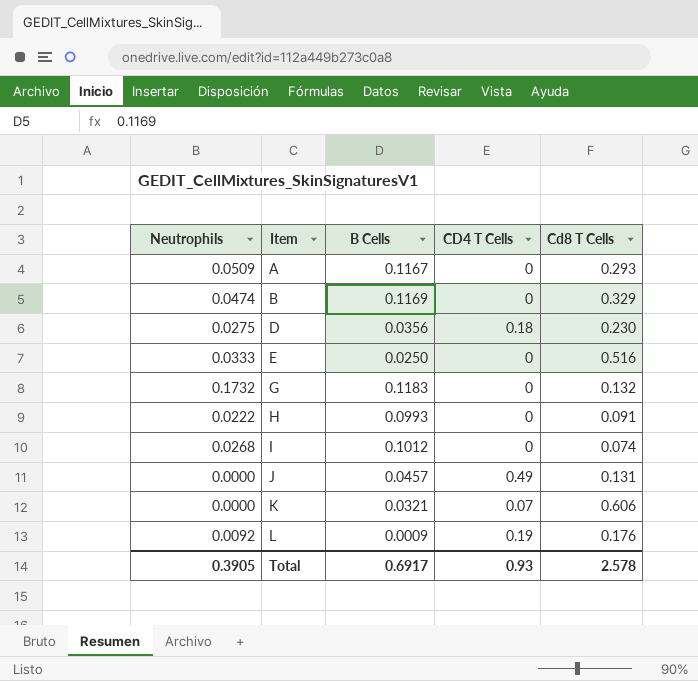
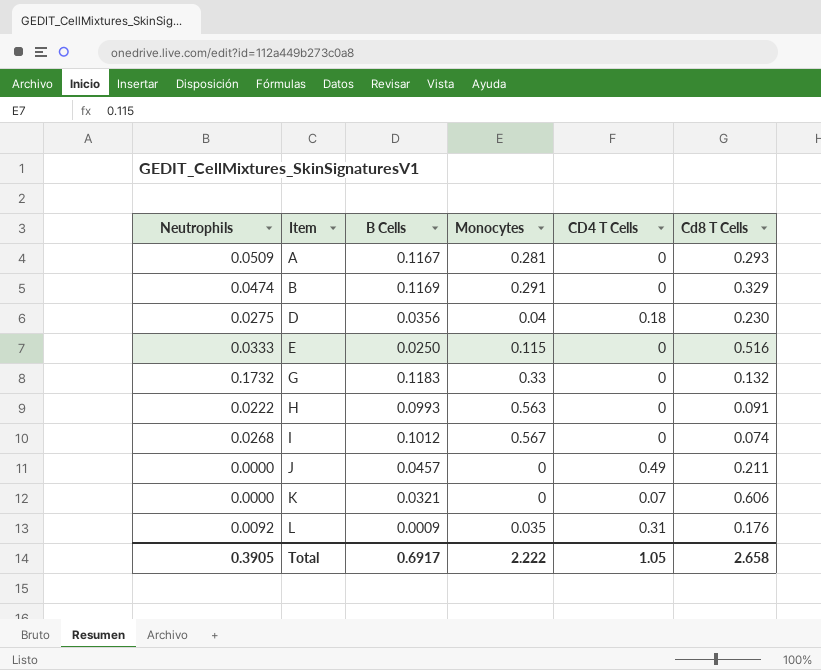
column Monocytes | position: none -> 4
J | Cd8 T Cells: 0.131 -> 0.211
L | CD4 T Cells: 0.19 -> 0.31
Total | CD4 T Cells: 0.93 -> 1.05
Total | Cd8 T Cells: 2.578 -> 2.658

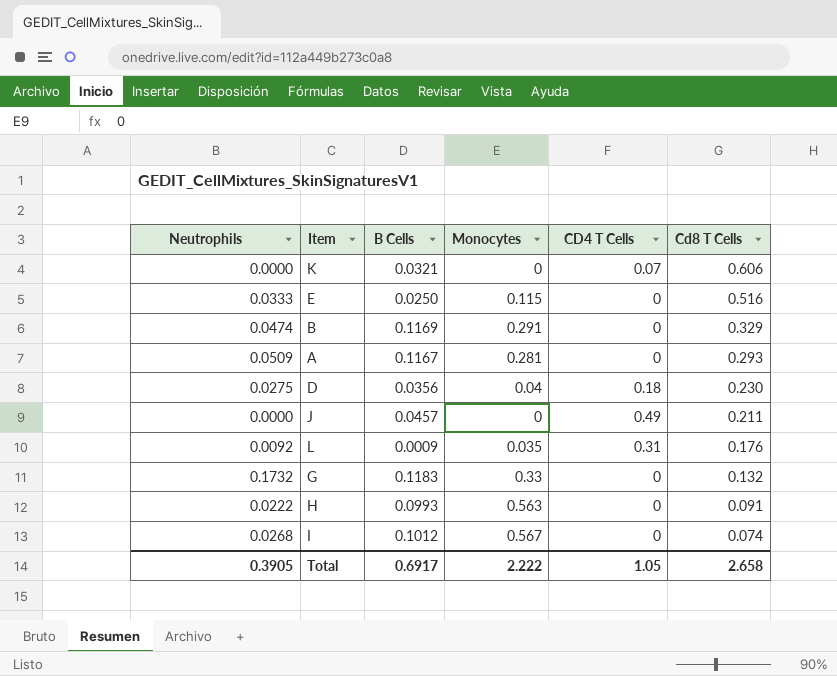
row order: Item ascending -> Cd8 T Cells descending

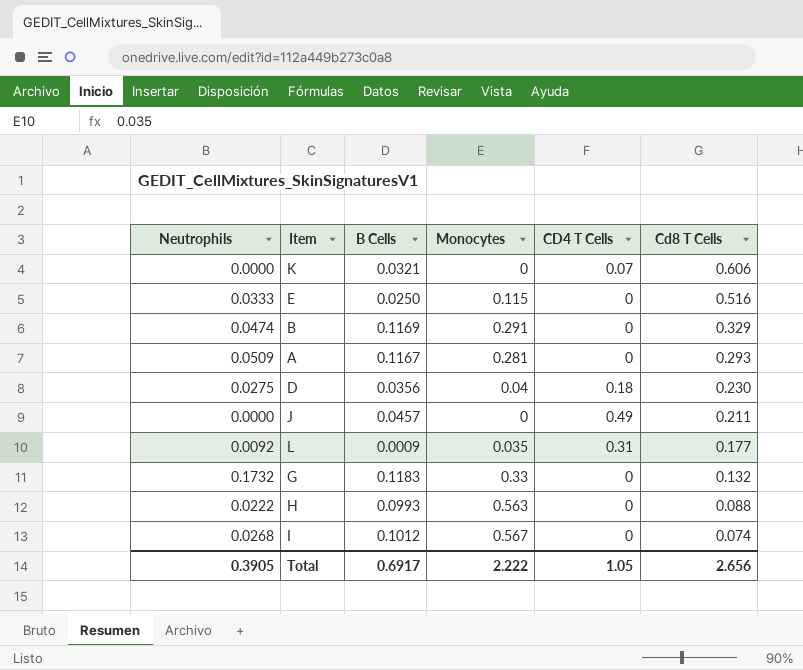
L | Cd8 T Cells: 0.176 -> 0.177
H | Cd8 T Cells: 0.091 -> 0.088
Total | Cd8 T Cells: 2.658 -> 2.656

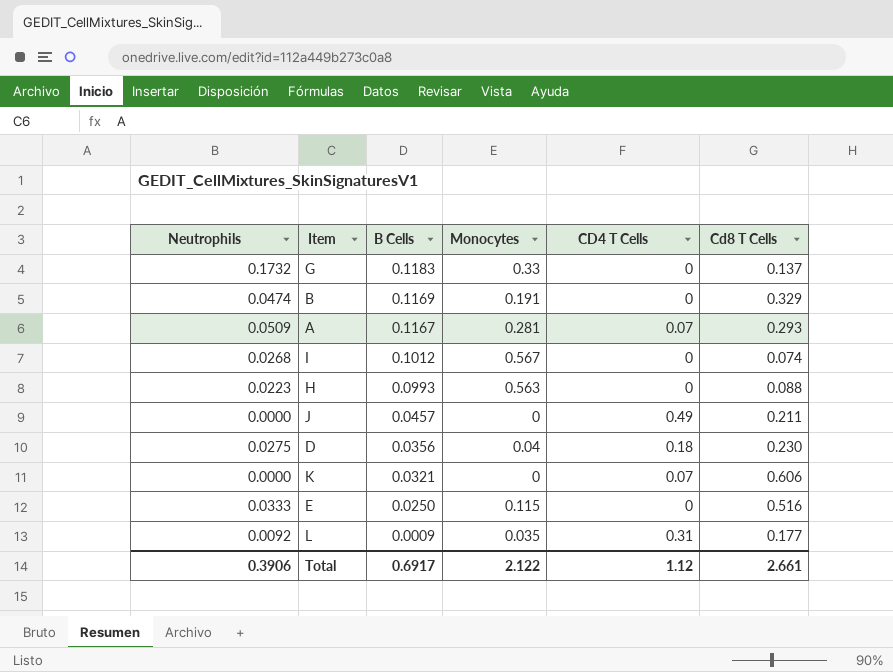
row order: Cd8 T Cells descending -> B Cells descending
G | Cd8 T Cells: 0.132 -> 0.137
B | Monocytes: 0.291 -> 0.191
A | CD4 T Cells: 0 -> 0.07
H | Neutrophils: 0.0222 -> 0.0223
Total | Neutrophils: 0.3905 -> 0.3906
Total | Monocytes: 2.222 -> 2.122
Total | CD4 T Cells: 1.05 -> 1.12
Total | Cd8 T Cells: 2.656 -> 2.661

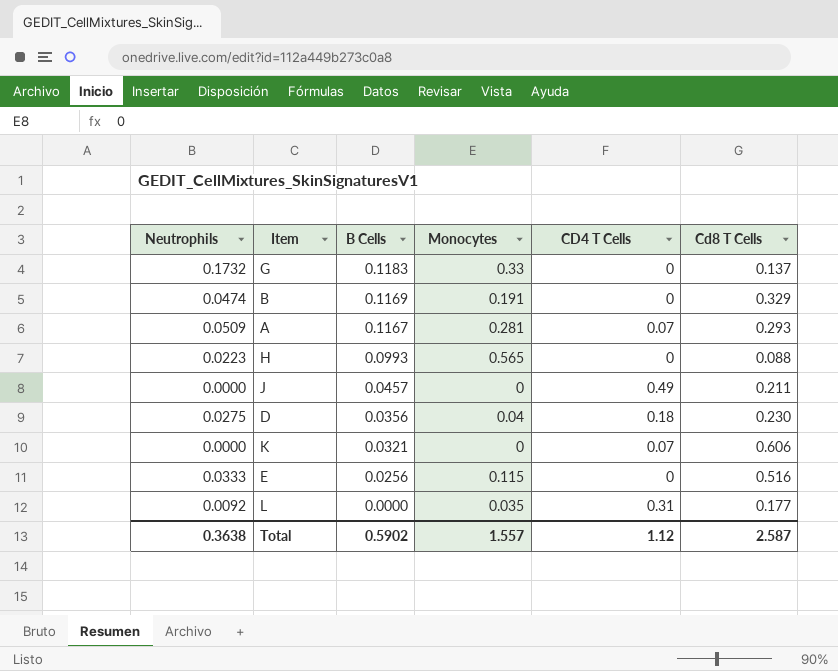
row I: 0.0268 | 0.1012 | 0.567 | 0 | 0.074 -> none
H | Monocytes: 0.563 -> 0.565
E | B Cells: 0.0250 -> 0.0256
L | B Cells: 0.0009 -> 0.0000
Total | Neutrophils: 0.3906 -> 0.3638
Total | B Cells: 0.6917 -> 0.5902
Total | Monocytes: 2.122 -> 1.557
Total | Cd8 T Cells: 2.661 -> 2.587

